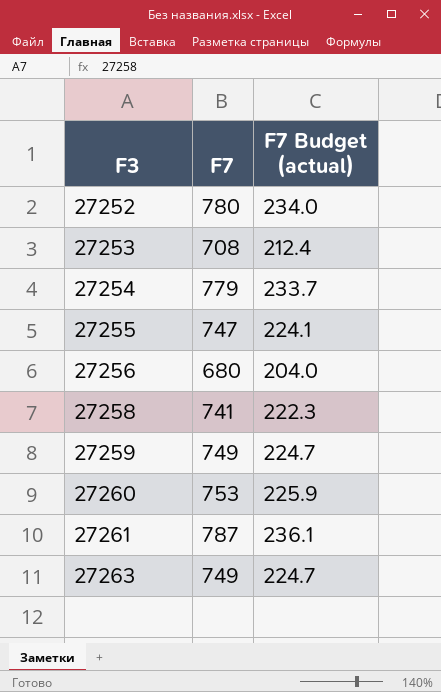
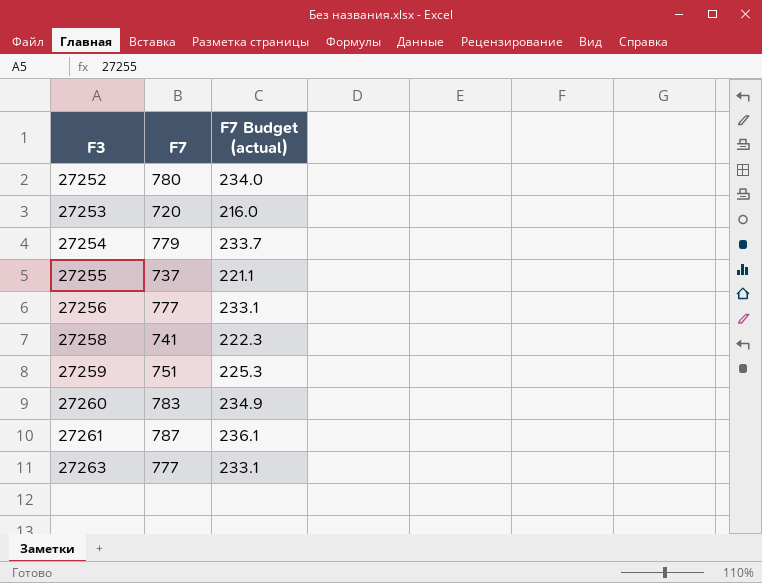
27253 | F7: 708 -> 720
27253 | F7 Budget (actual): 212.4 -> 216.0
27255 | F7: 747 -> 737
27255 | F7 Budget (actual): 224.1 -> 221.1
27256 | F7: 680 -> 777
27256 | F7 Budget (actual): 204.0 -> 233.1
27259 | F7: 749 -> 751
27259 | F7 Budget (actual): 224.7 -> 225.3
27260 | F7: 753 -> 783
27260 | F7 Budget (actual): 225.9 -> 234.9
27263 | F7: 749 -> 777
27263 | F7 Budget (actual): 224.7 -> 233.1

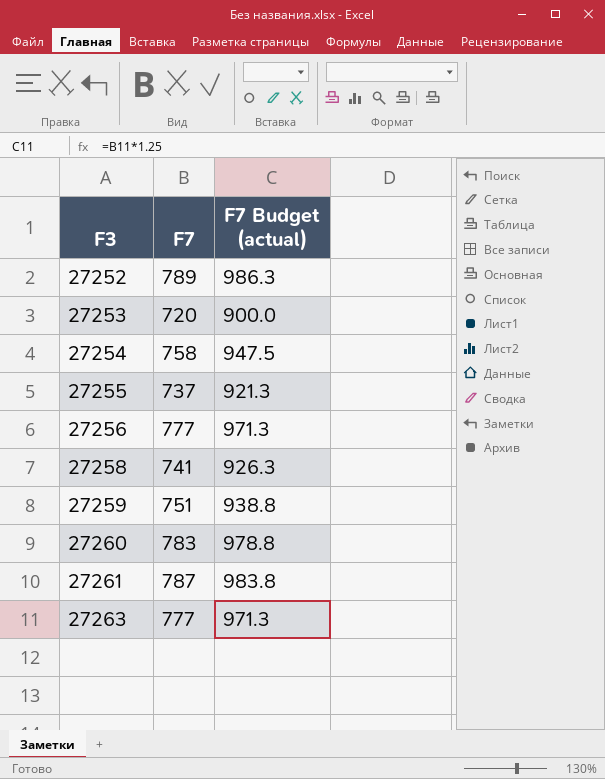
column F7 Budget (actual) | formula: [F7] * 0.3 -> [F7] * 1.25
27252 | F7: 780 -> 789
27254 | F7: 779 -> 758

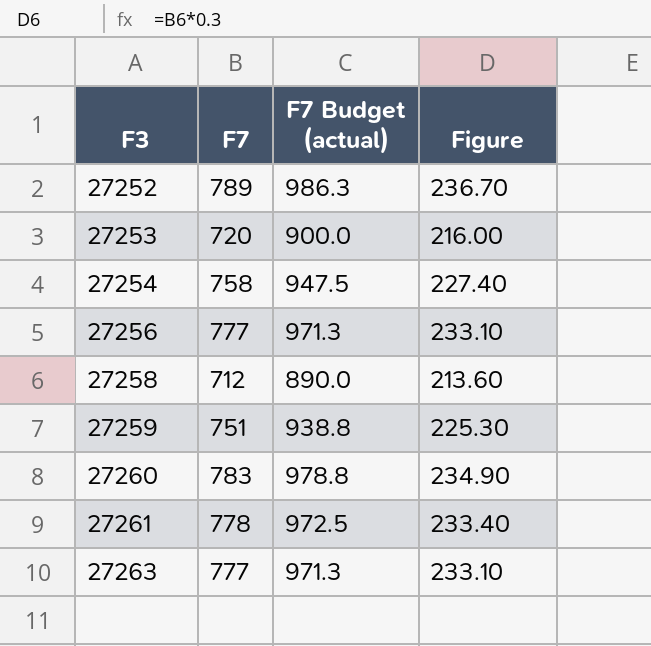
column Figure | formula: none -> [F7] * 0.3
row 27255: 737 | 921.3 -> none
27258 | F7: 741 -> 712
27258 | F7 Budget (actual): 926.3 -> 890.0
27261 | F7: 787 -> 778
27261 | F7 Budget (actual): 983.8 -> 972.5

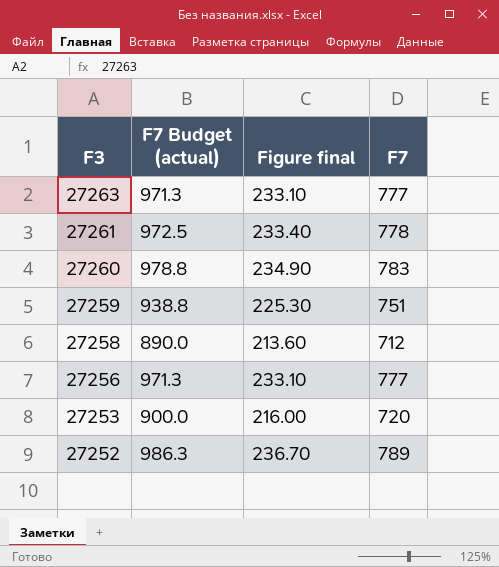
row order: F3 ascending -> F3 descending
column name: Figure -> Figure final
column F7 | position: 2 -> 4
row 27254: 758 | 947.5 | 227.40 -> none

